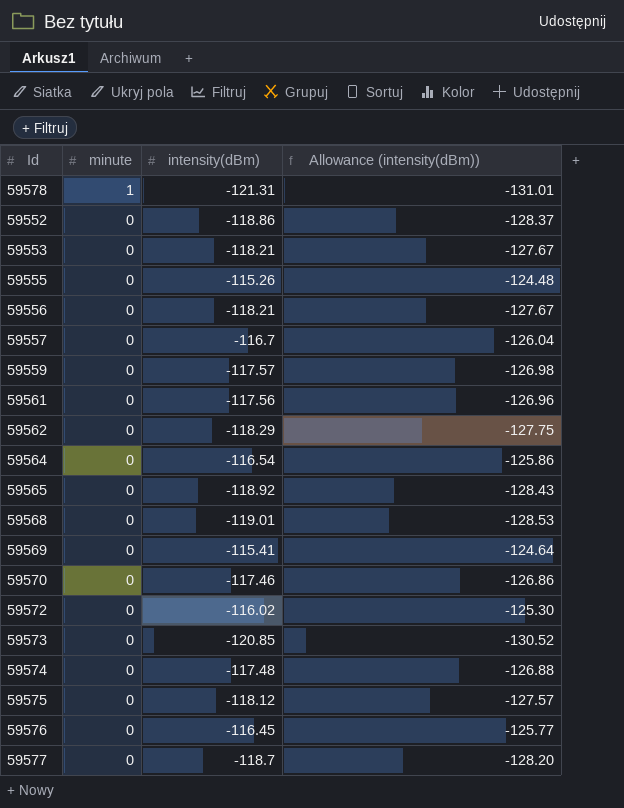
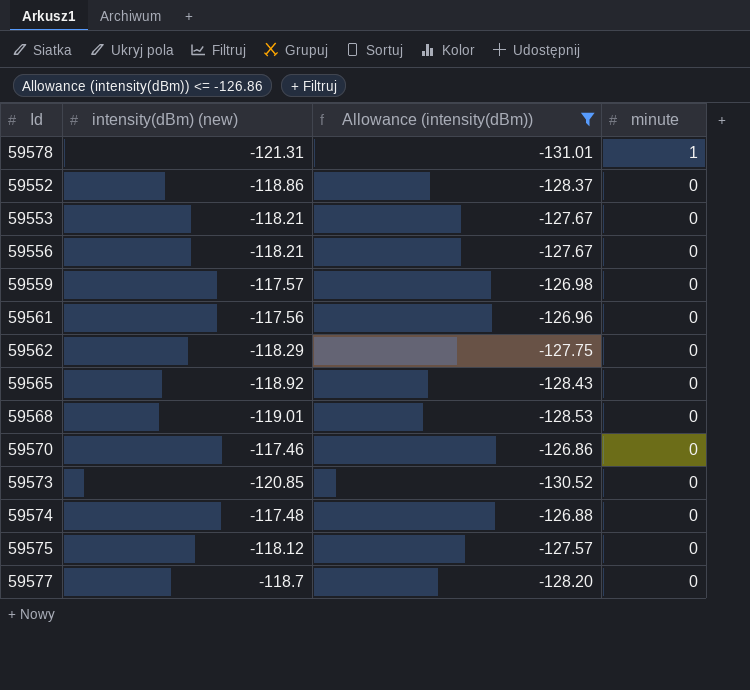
filter: none -> Allowance (intensity(dBm)) <= -126.86
column name: intensity(dBm) -> intensity(dBm) (new)
column minute | position: 2 -> 4

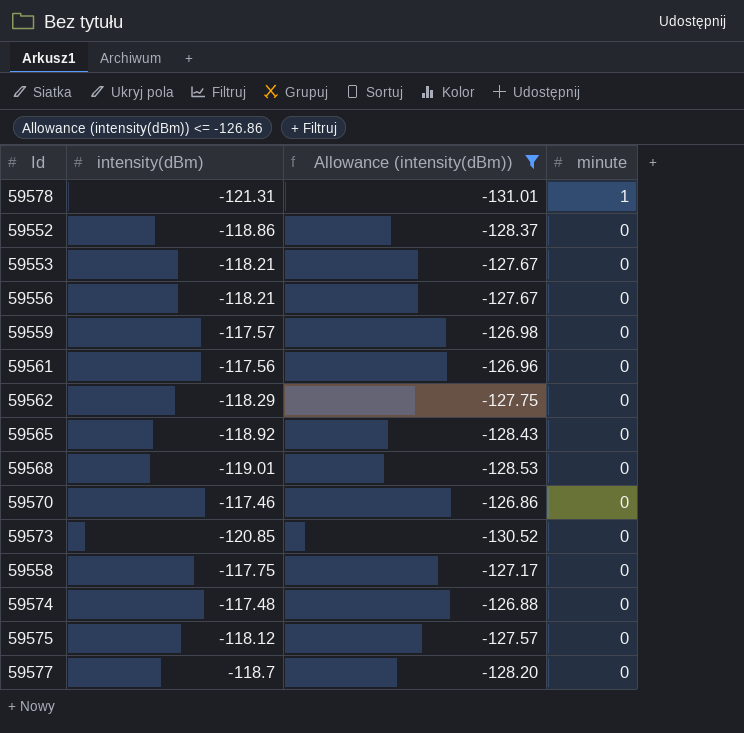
column name: intensity(dBm) (new) -> intensity(dBm)
row 59558: none -> -117.75 | -127.17 | 0

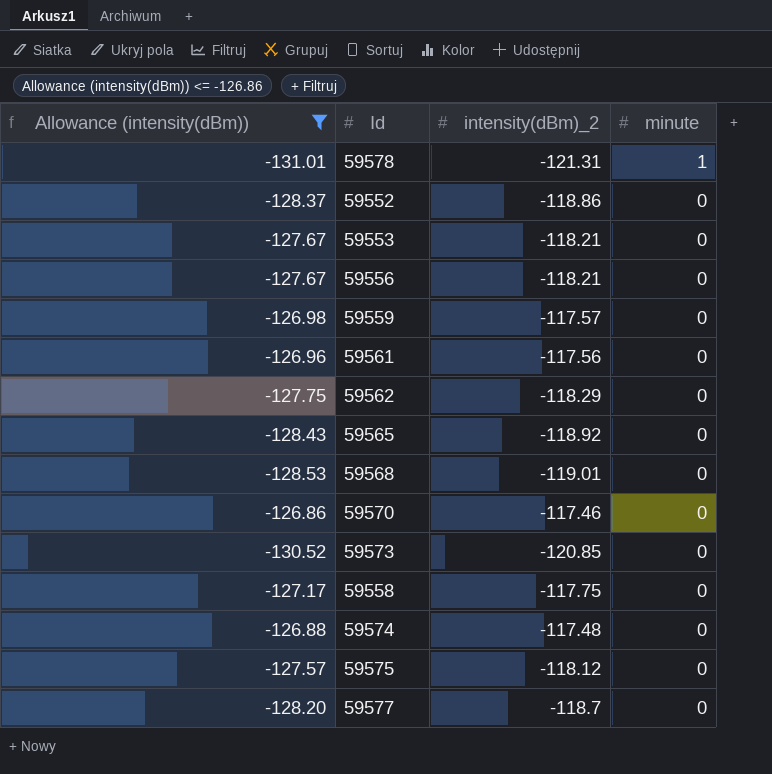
column Allowance (intensity(dBm)) | position: 3 -> 1
column name: intensity(dBm) -> intensity(dBm)_2

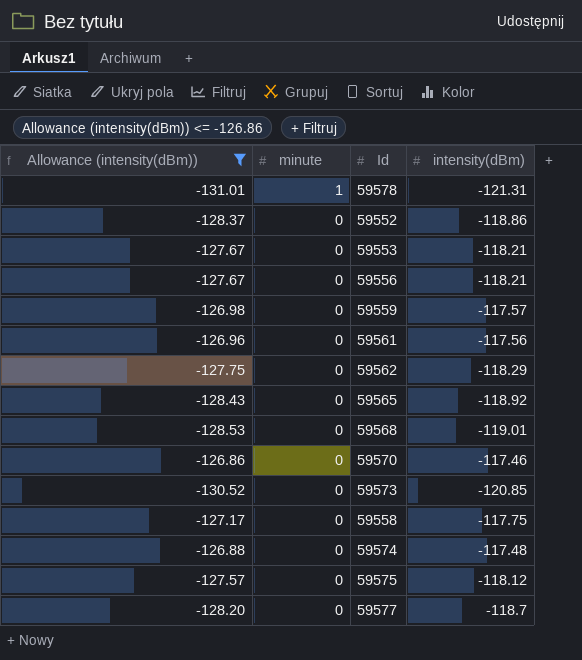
column minute | position: 4 -> 2
column name: intensity(dBm)_2 -> intensity(dBm)

